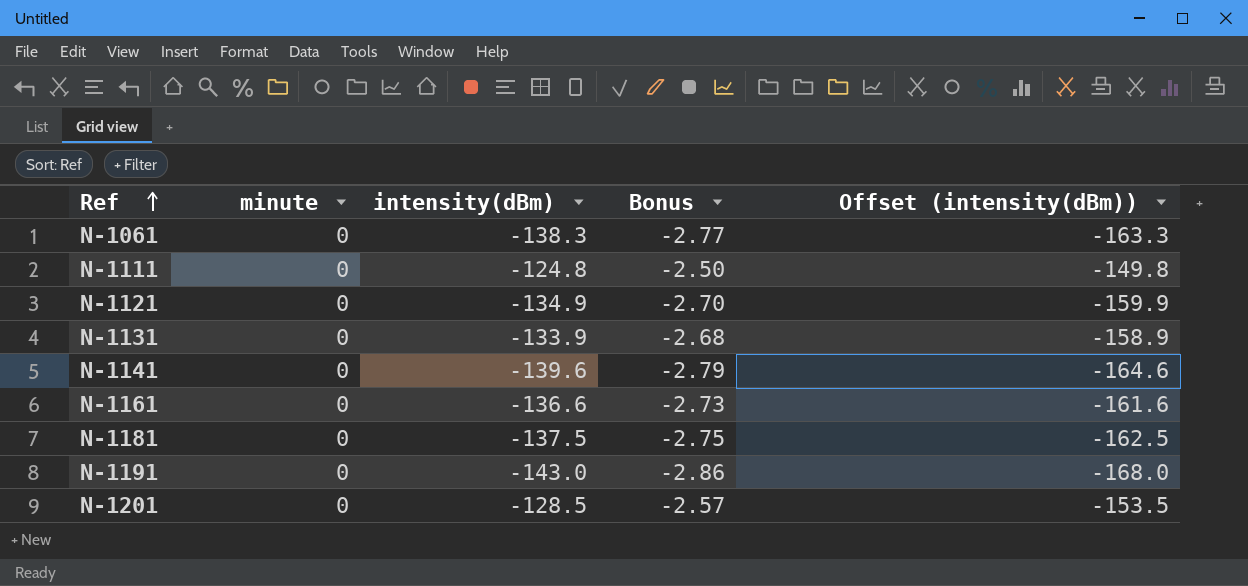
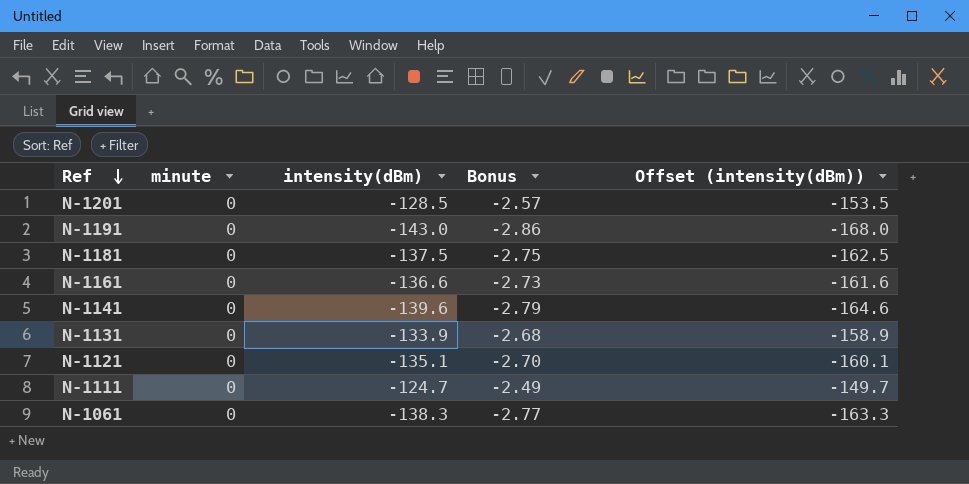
row order: Ref ascending -> Ref descending
N-1121 | intensity(dBm): -134.9 -> -135.1
N-1121 | Offset (intensity(dBm)): -159.9 -> -160.1
N-1111 | intensity(dBm): -124.8 -> -124.7
N-1111 | Bonus: -2.50 -> -2.49
N-1111 | Offset (intensity(dBm)): -149.8 -> -149.7

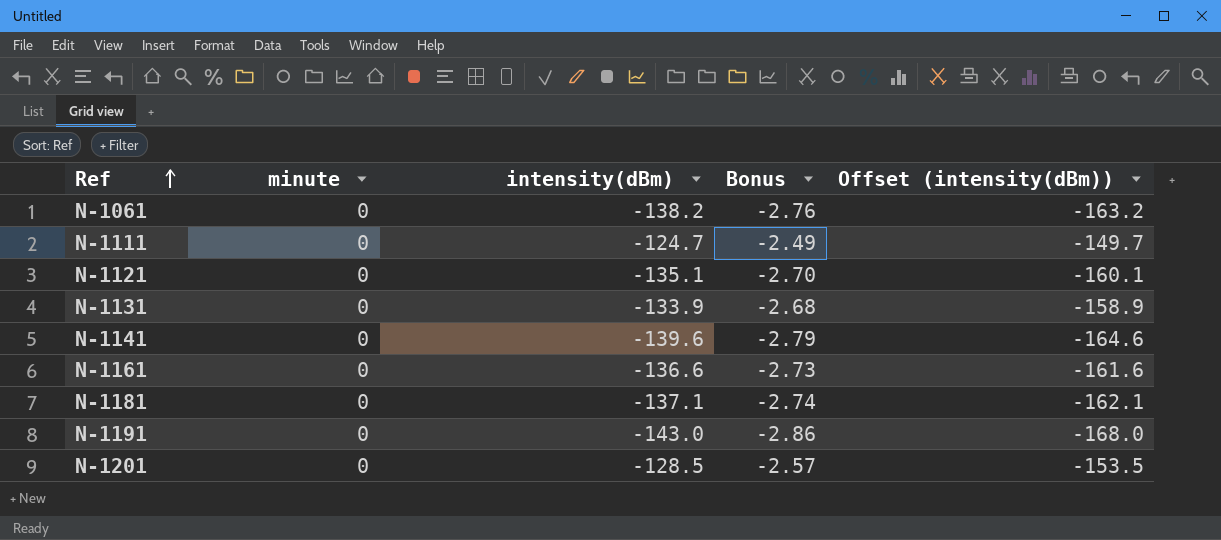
row order: Ref descending -> Ref ascending
N-1061 | intensity(dBm): -138.3 -> -138.2
N-1061 | Bonus: -2.77 -> -2.76
N-1061 | Offset (intensity(dBm)): -163.3 -> -163.2
N-1181 | intensity(dBm): -137.5 -> -137.1
N-1181 | Bonus: -2.75 -> -2.74
N-1181 | Offset (intensity(dBm)): -162.5 -> -162.1

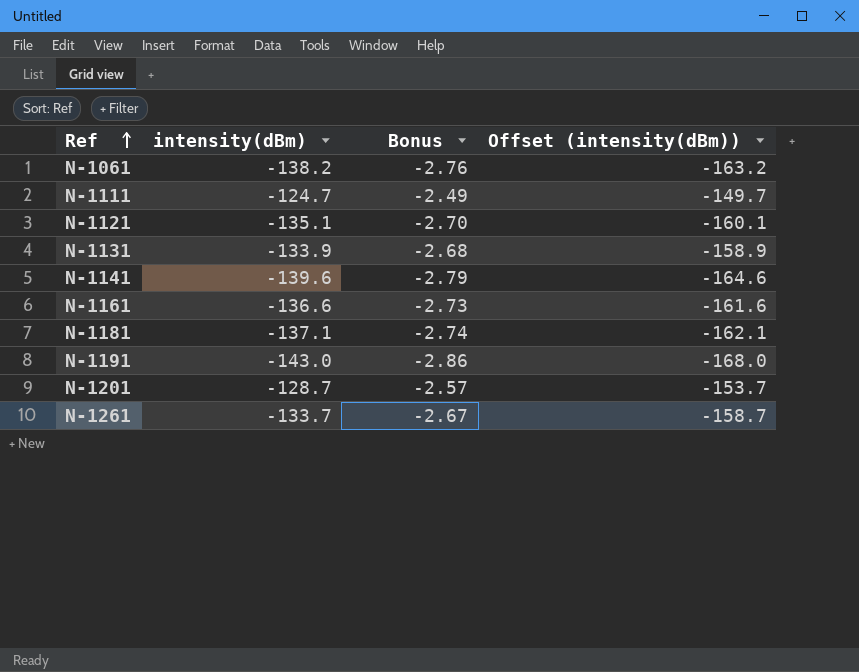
column minute | position: 2 -> none
N-1201 | intensity(dBm): -128.5 -> -128.7
N-1201 | Offset (intensity(dBm)): -153.5 -> -153.7
row N-1261: none -> -133.7 | -2.67 | -158.7

